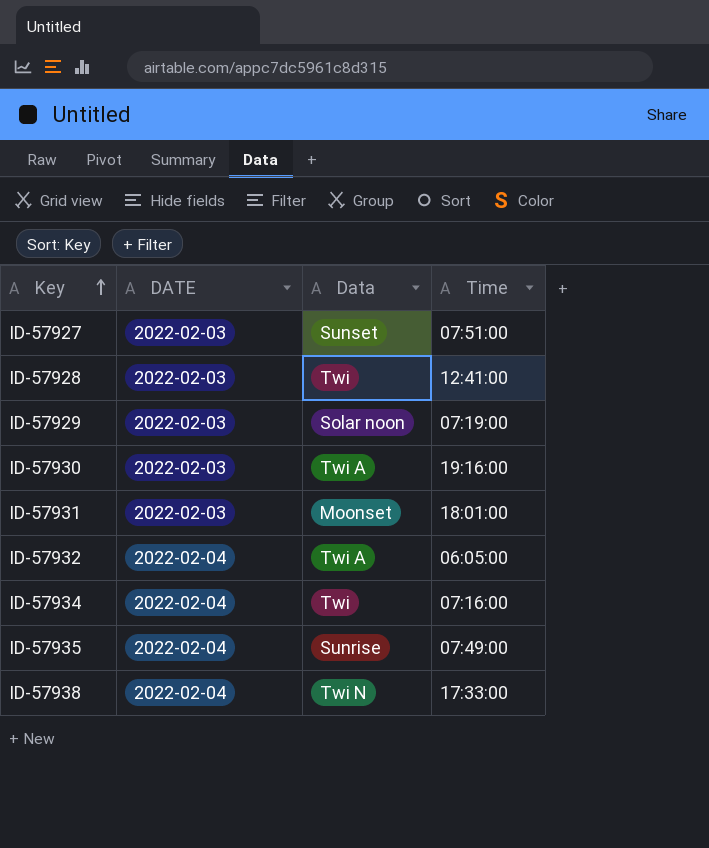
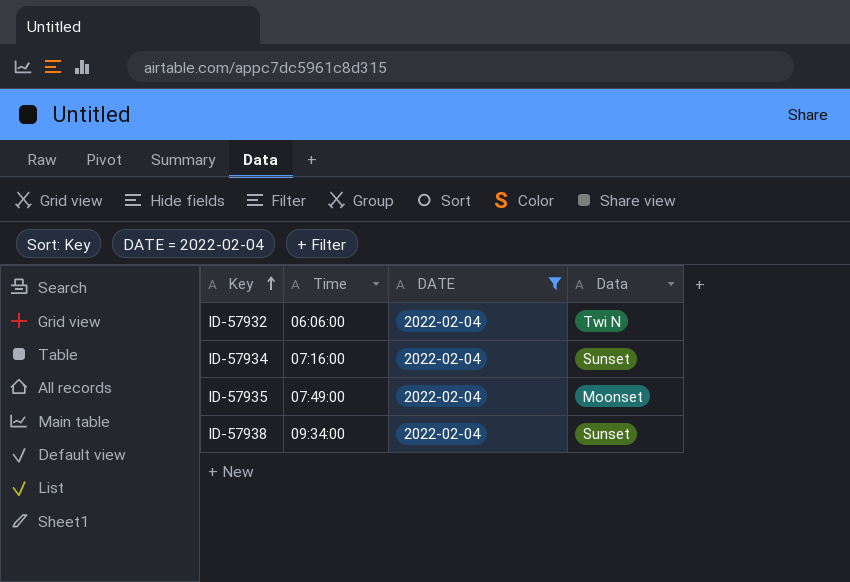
filter: none -> DATE = 2022-02-04
column Time | position: 4 -> 2
ID-57932 | Time: 06:05:00 -> 06:06:00
ID-57932 | Data: Twi A -> Twi N
ID-57934 | Data: Twi -> Sunset
ID-57935 | Data: Sunrise -> Moonset
ID-57938 | Time: 17:33:00 -> 09:34:00
ID-57938 | Data: Twi N -> Sunset

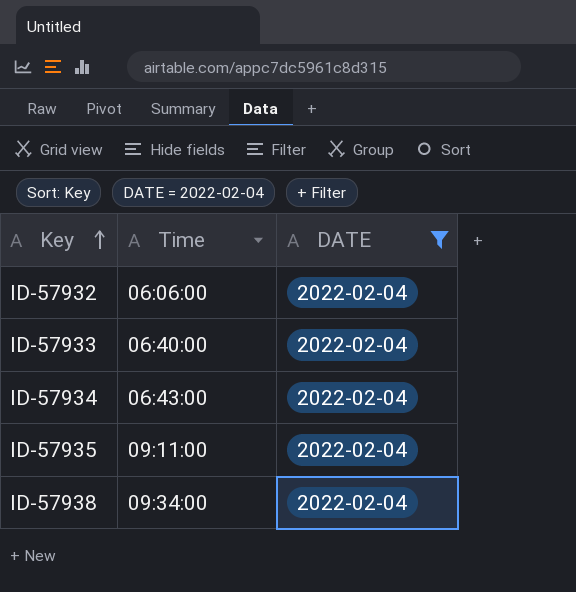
column Data | position: 4 -> none
row ID-57933: none -> 06:40:00 | 2022-02-04
ID-57934 | Time: 07:16:00 -> 06:43:00
ID-57935 | Time: 07:49:00 -> 09:11:00

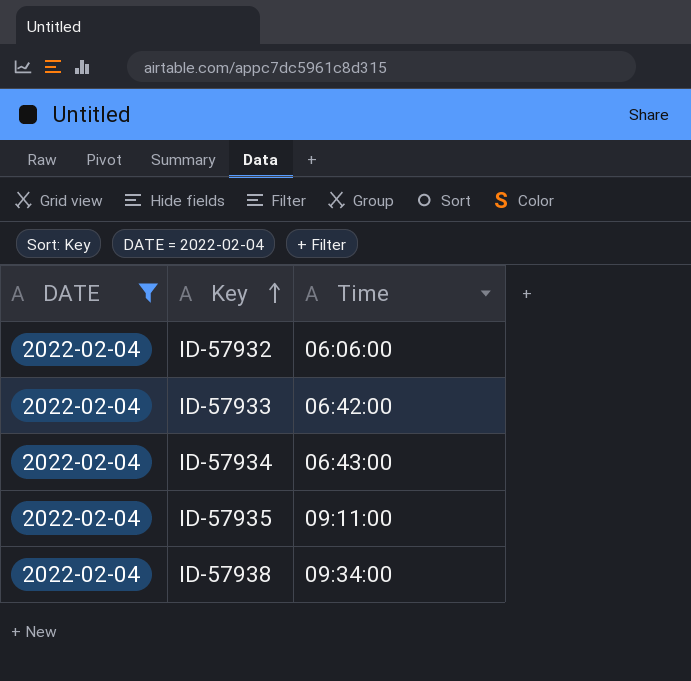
column DATE | position: 3 -> 1
ID-57933 | Time: 06:40:00 -> 06:42:00

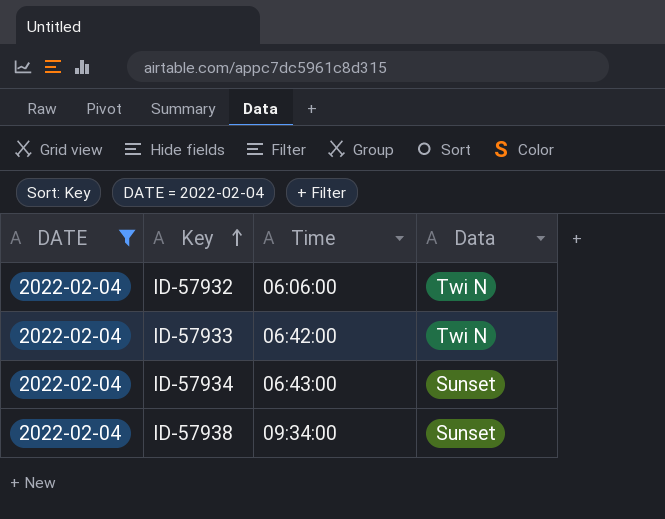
column Data | position: none -> 4
row ID-57935: 2022-02-04 | 09:11:00 -> none

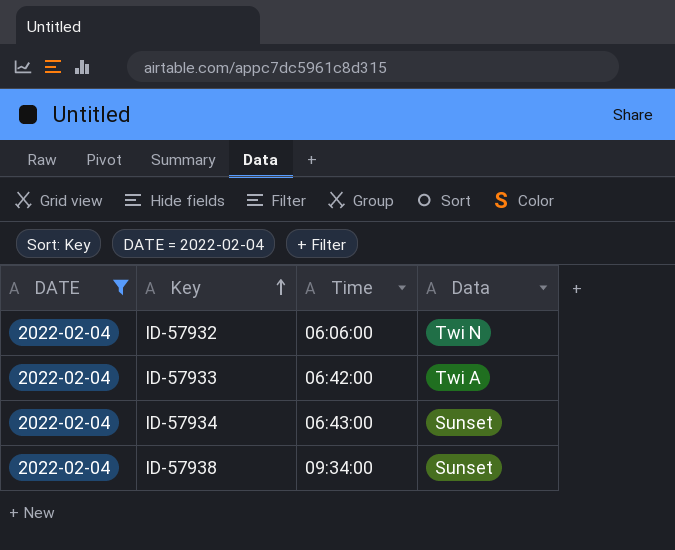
ID-57933 | Data: Twi N -> Twi A

